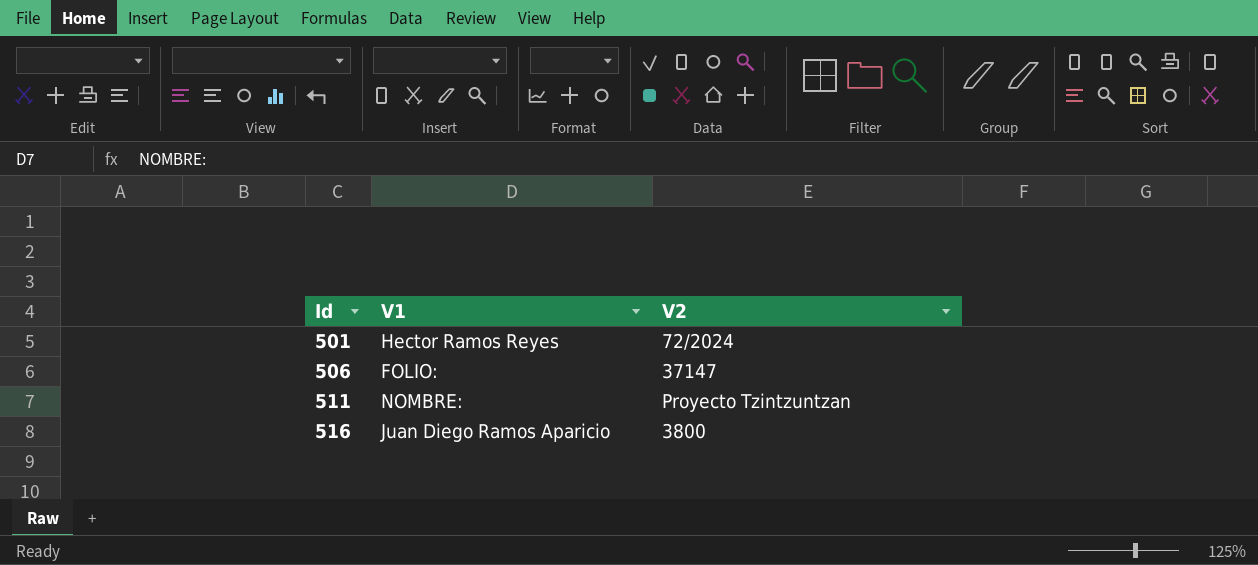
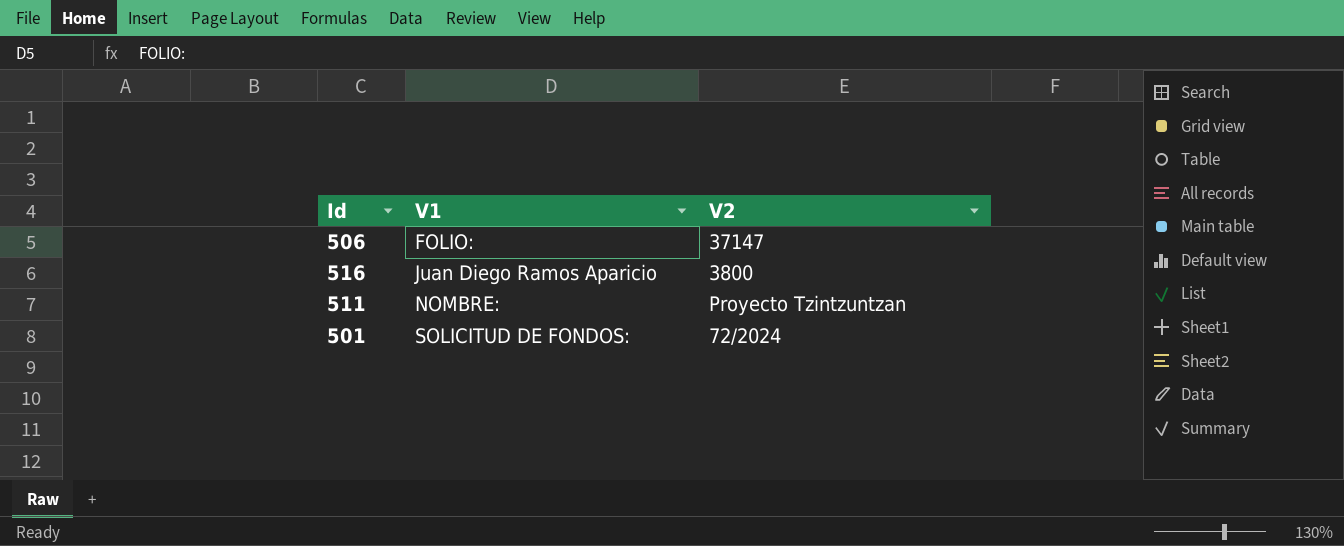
row order: Id ascending -> V1 ascending
501 | V1: Hector Ramos Reyes -> SOLICITUD DE FONDOS:

